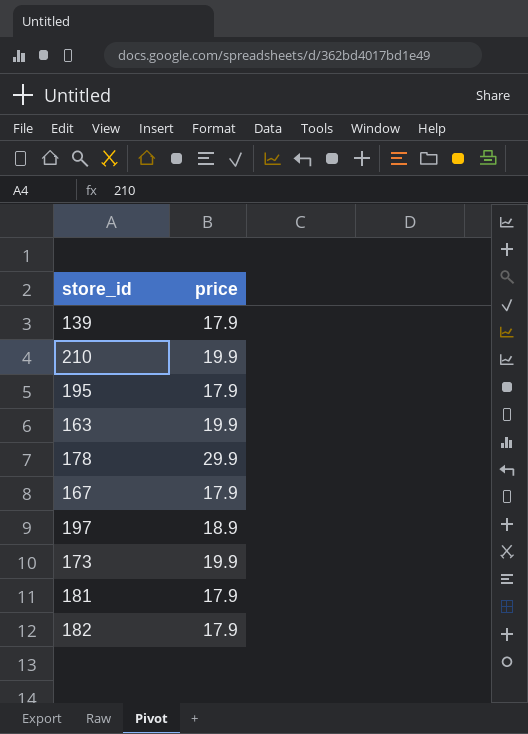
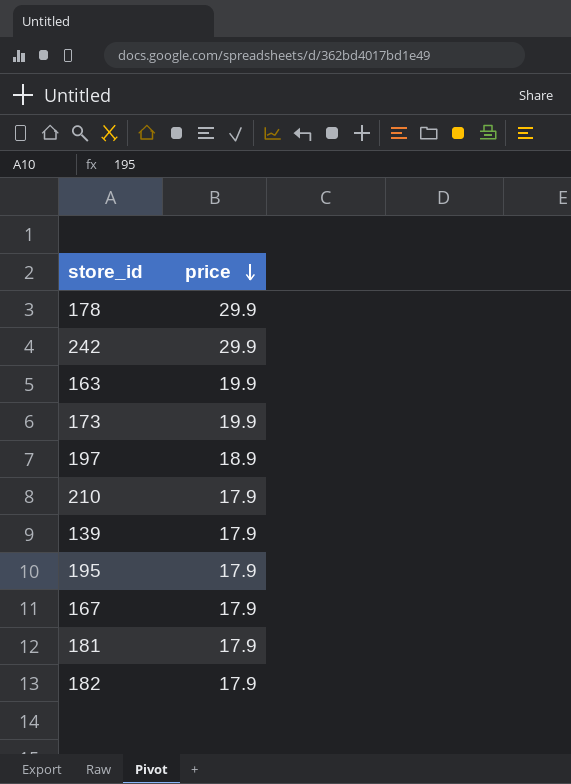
row order: none -> price descending
row 242: none -> 29.9
210 | price: 19.9 -> 17.9

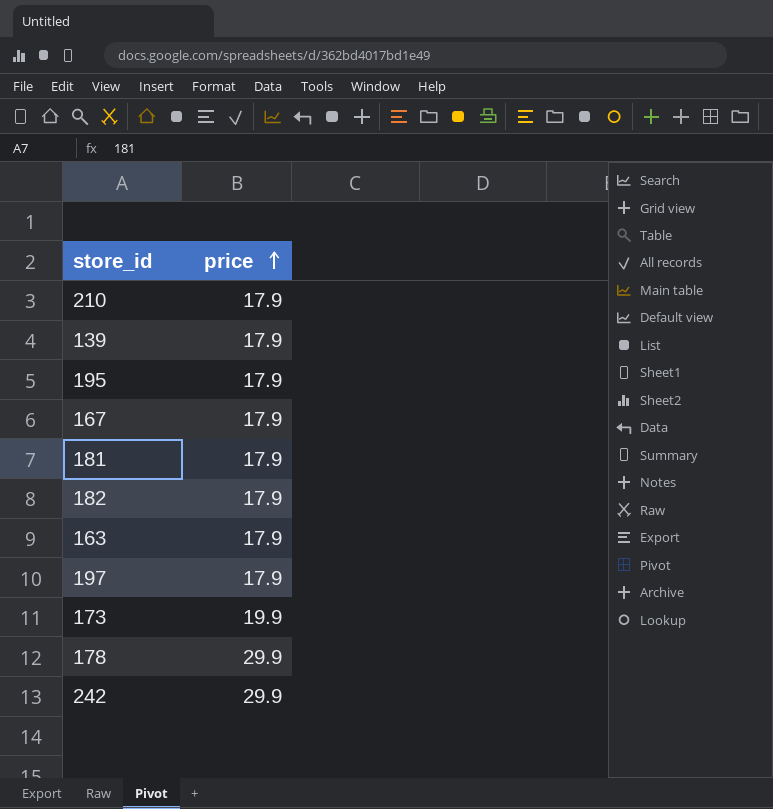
row order: price descending -> price ascending
163 | price: 19.9 -> 17.9
197 | price: 18.9 -> 17.9

